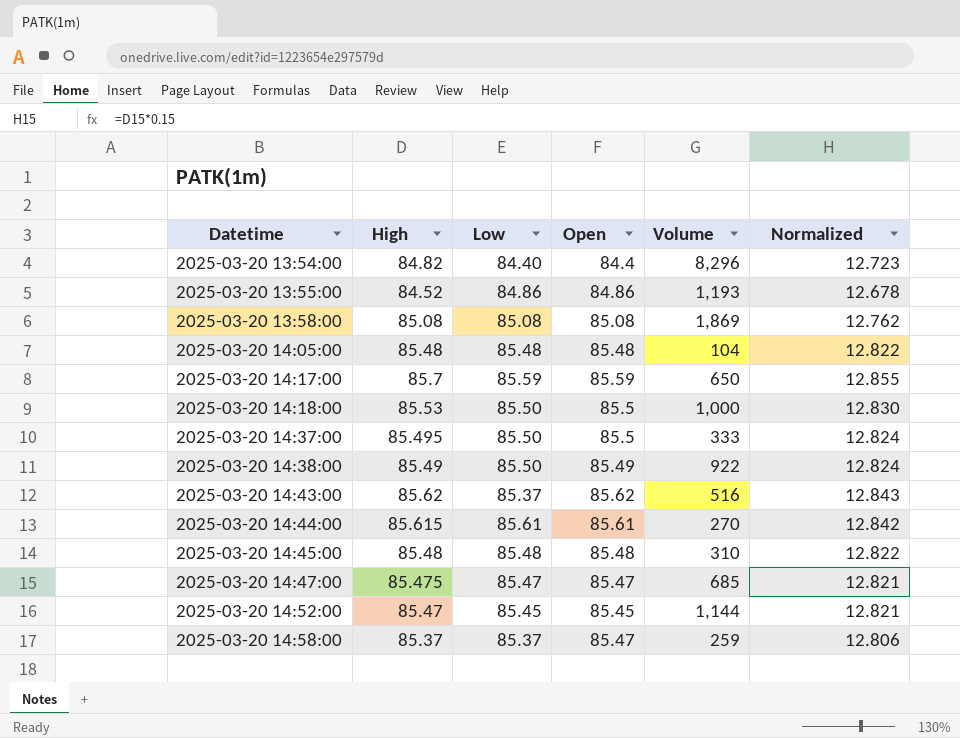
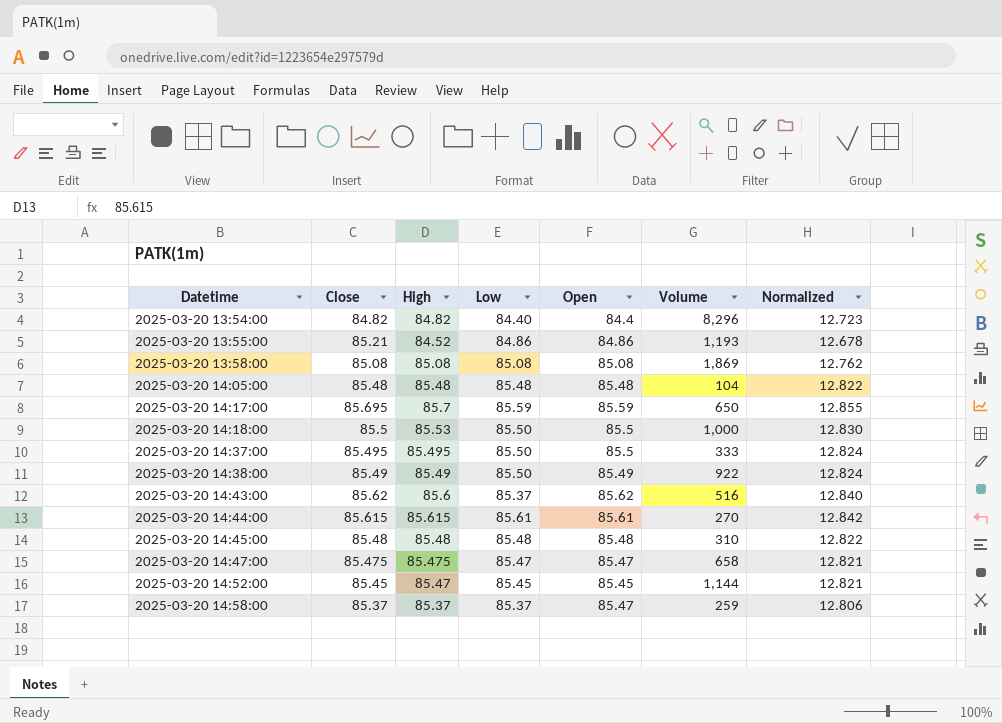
column Close | position: none -> 2
2025-03-20 14:43:00 | High: 85.62 -> 85.6
2025-03-20 14:43:00 | Normalized: 12.843 -> 12.840
2025-03-20 14:47:00 | Volume: 685 -> 658

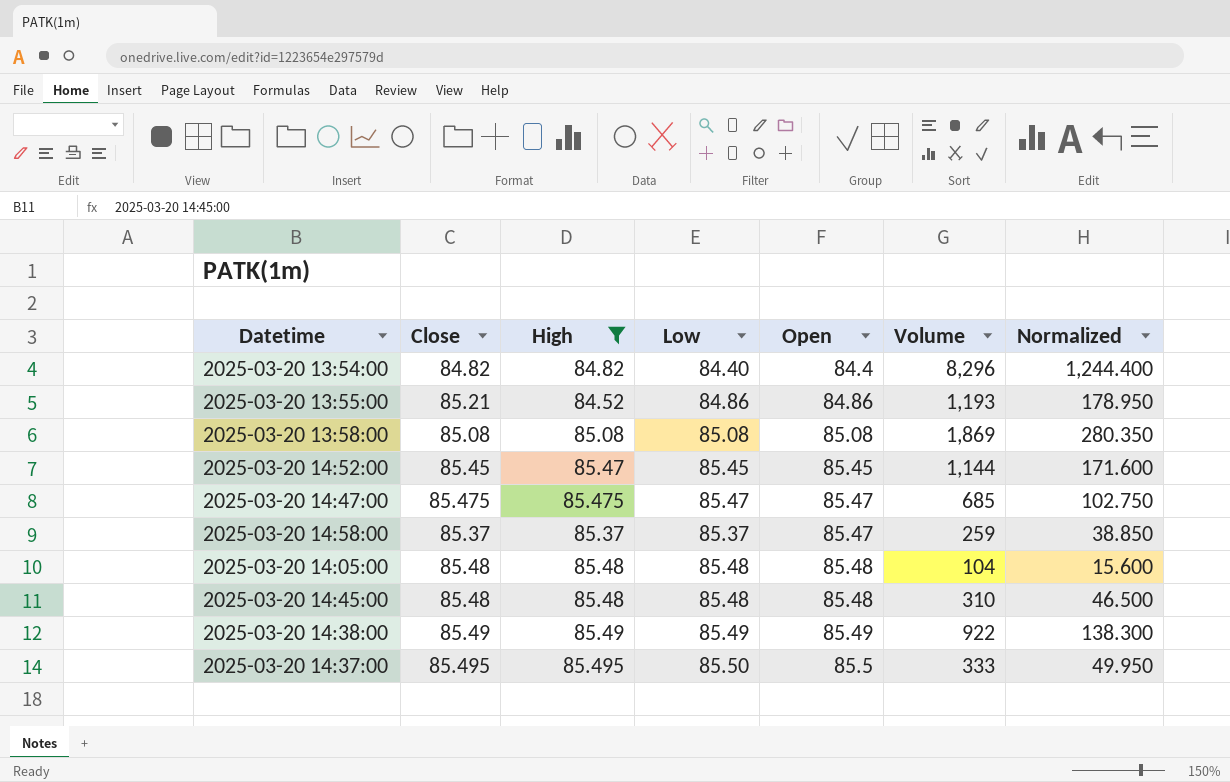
filter: none -> High <= 85.495
row order: Datetime ascending -> Open ascending
column Normalized | formula: [High] * 0.15 -> [Volume] * 0.15
2025-03-20 14:47:00 | Volume: 658 -> 685
2025-03-20 14:38:00 | Low: 85.50 -> 85.49

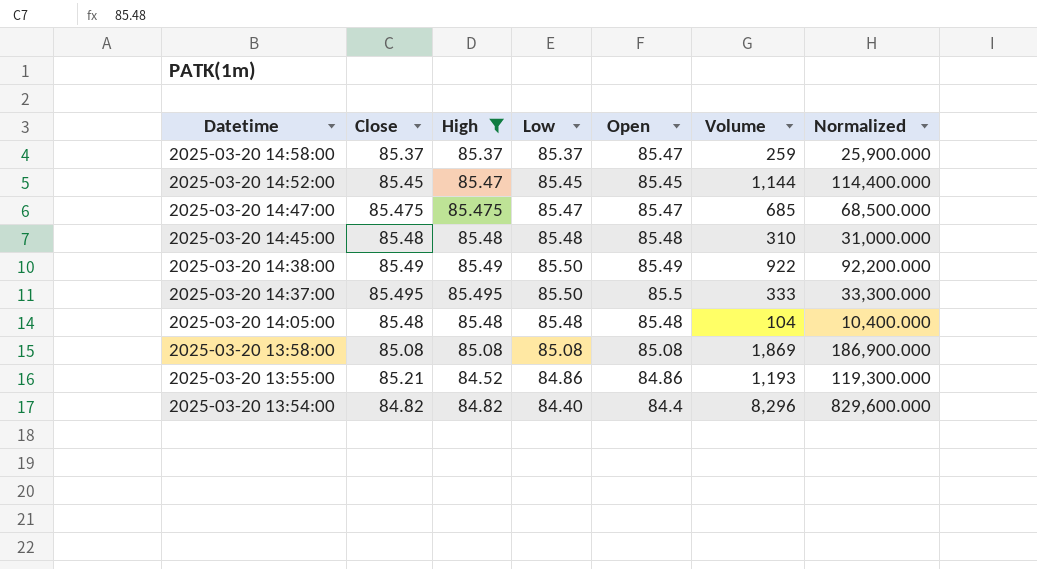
row order: Open ascending -> Datetime descending
column Normalized | formula: [Volume] * 0.15 -> [Volume] * 100
2025-03-20 14:38:00 | Low: 85.49 -> 85.50

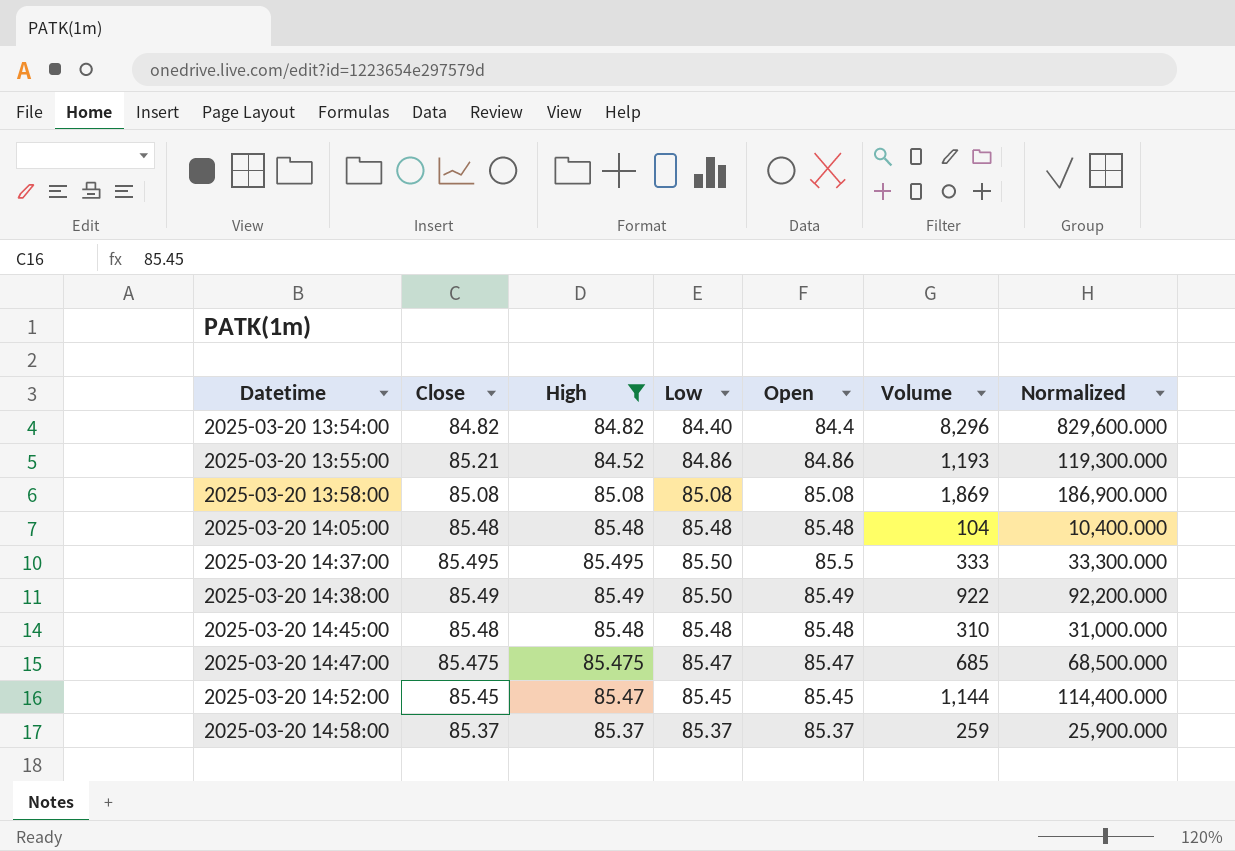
row order: Datetime descending -> Datetime ascending
2025-03-20 14:58:00 | Open: 85.47 -> 85.37

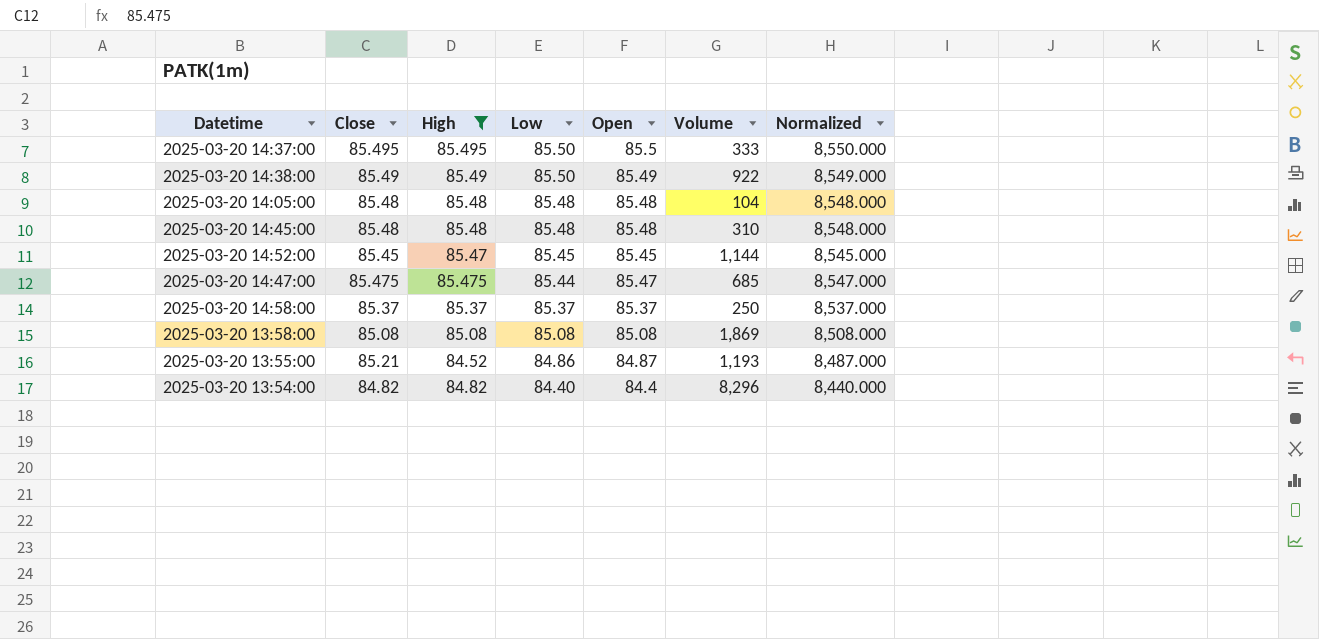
row order: Datetime ascending -> Low descending
column Normalized | formula: [Volume] * 100 -> [Open] * 100
2025-03-20 14:47:00 | Low: 85.47 -> 85.44
2025-03-20 14:58:00 | Volume: 259 -> 250
2025-03-20 13:55:00 | Open: 84.86 -> 84.87

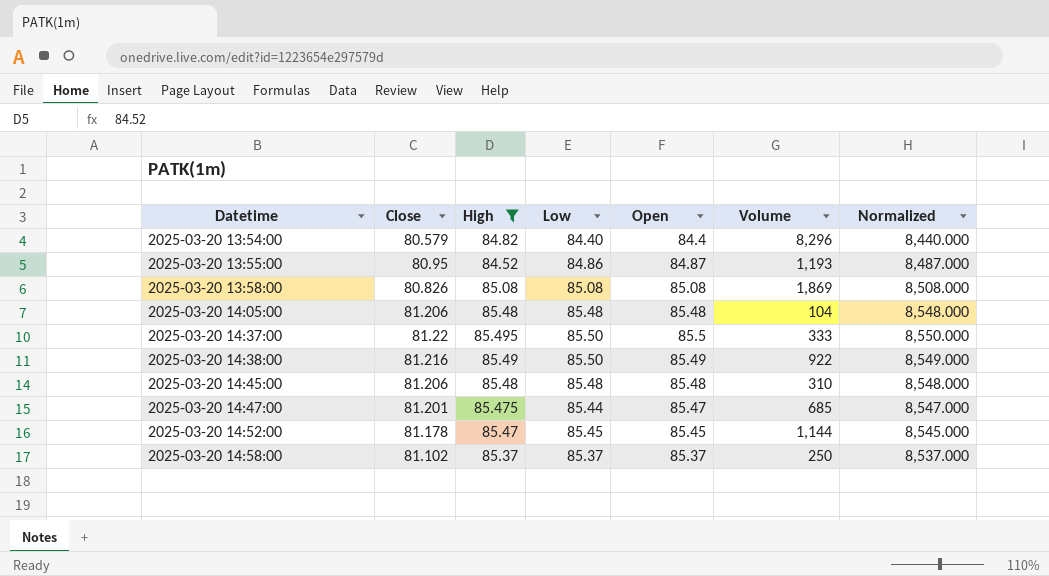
row order: Low descending -> Datetime ascending
2025-03-20 13:54:00 | Close: 84.82 -> 80.579
2025-03-20 13:55:00 | Close: 85.21 -> 80.95
2025-03-20 13:58:00 | Close: 85.08 -> 80.826
2025-03-20 14:05:00 | Close: 85.48 -> 81.206
2025-03-20 14:37:00 | Close: 85.495 -> 81.22
2025-03-20 14:38:00 | Close: 85.49 -> 81.216
2025-03-20 14:45:00 | Close: 85.48 -> 81.206
2025-03-20 14:47:00 | Close: 85.475 -> 81.201
2025-03-20 14:52:00 | Close: 85.45 -> 81.178
2025-03-20 14:58:00 | Close: 85.37 -> 81.102

